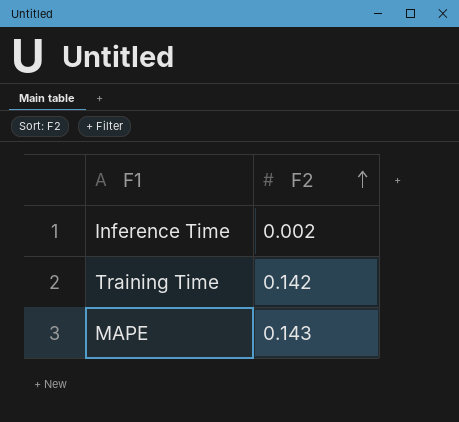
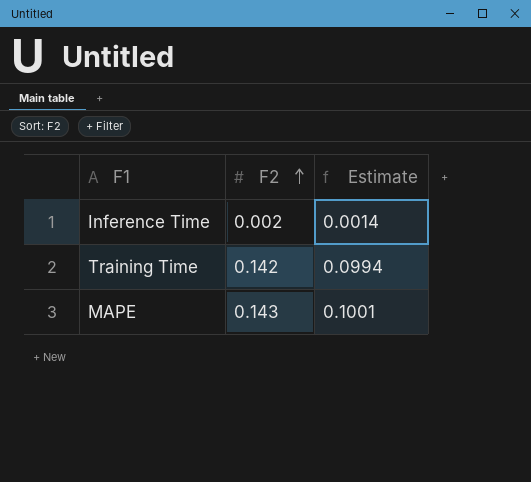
column Estimate | formula: none -> [F2] * 0.7

